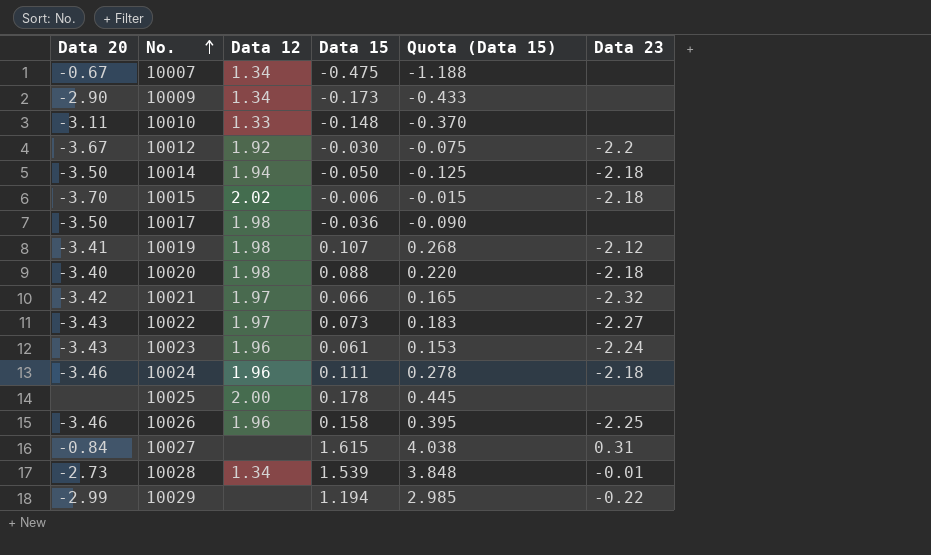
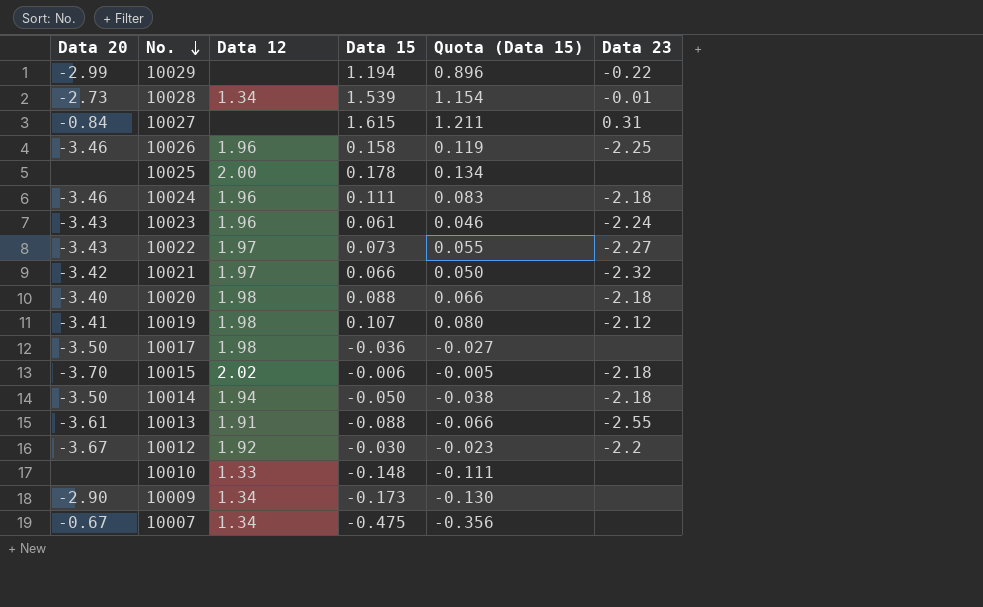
row order: No. ascending -> No. descending
column Quota (Data 15) | formula: [Data 15] * 2.5 -> [Data 15] * 0.75
row 10013: none -> -3.61 | 1.91 | -0.088 | -0.066 | -2.55
10010 | Data 20: -3.11 -> none

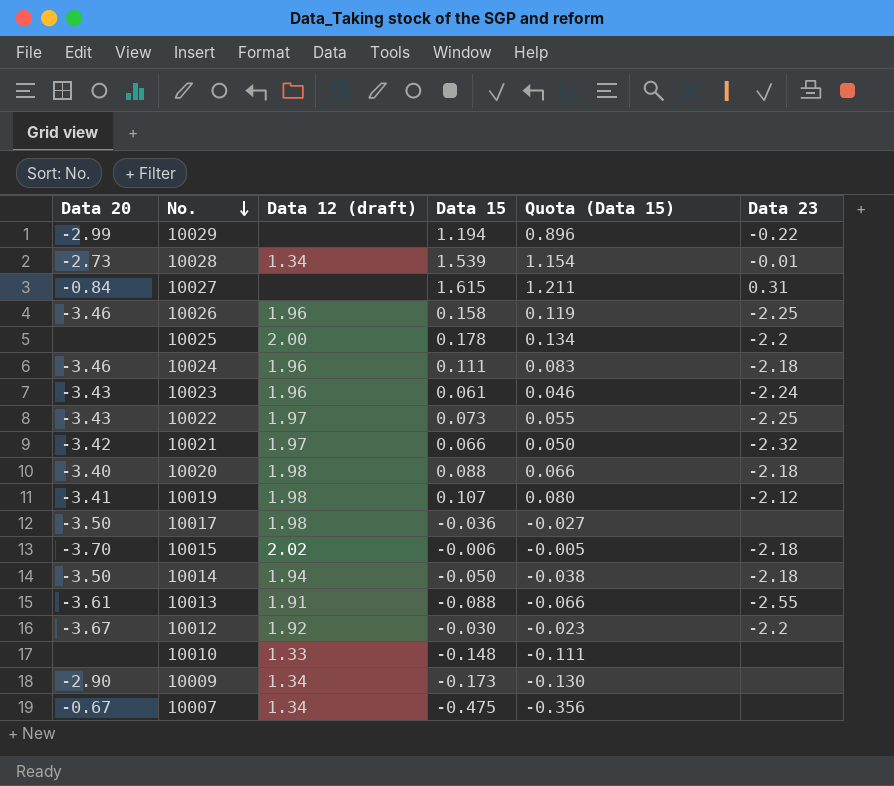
column name: Data 12 -> Data 12 (draft)
10025 | Data 23: none -> -2.2
10022 | Data 23: -2.27 -> -2.25

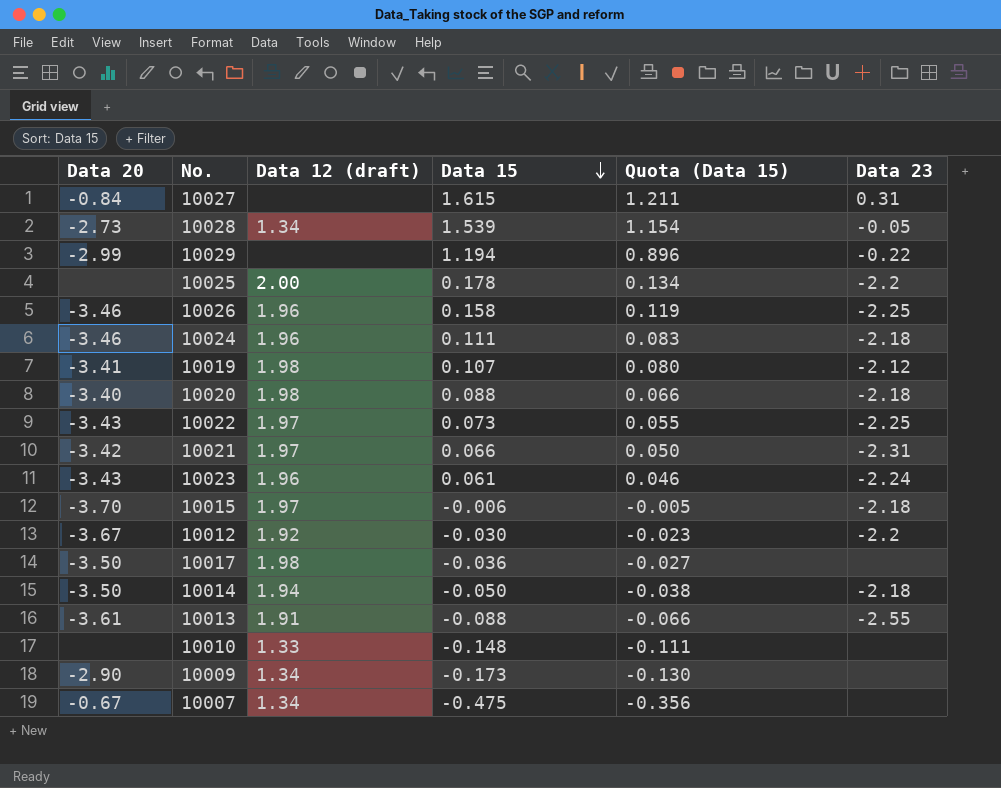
row order: No. descending -> Data 15 descending
10028 | Data 23: -0.01 -> -0.05
10021 | Data 23: -2.32 -> -2.31
10015 | Data 12 (draft): 2.02 -> 1.97

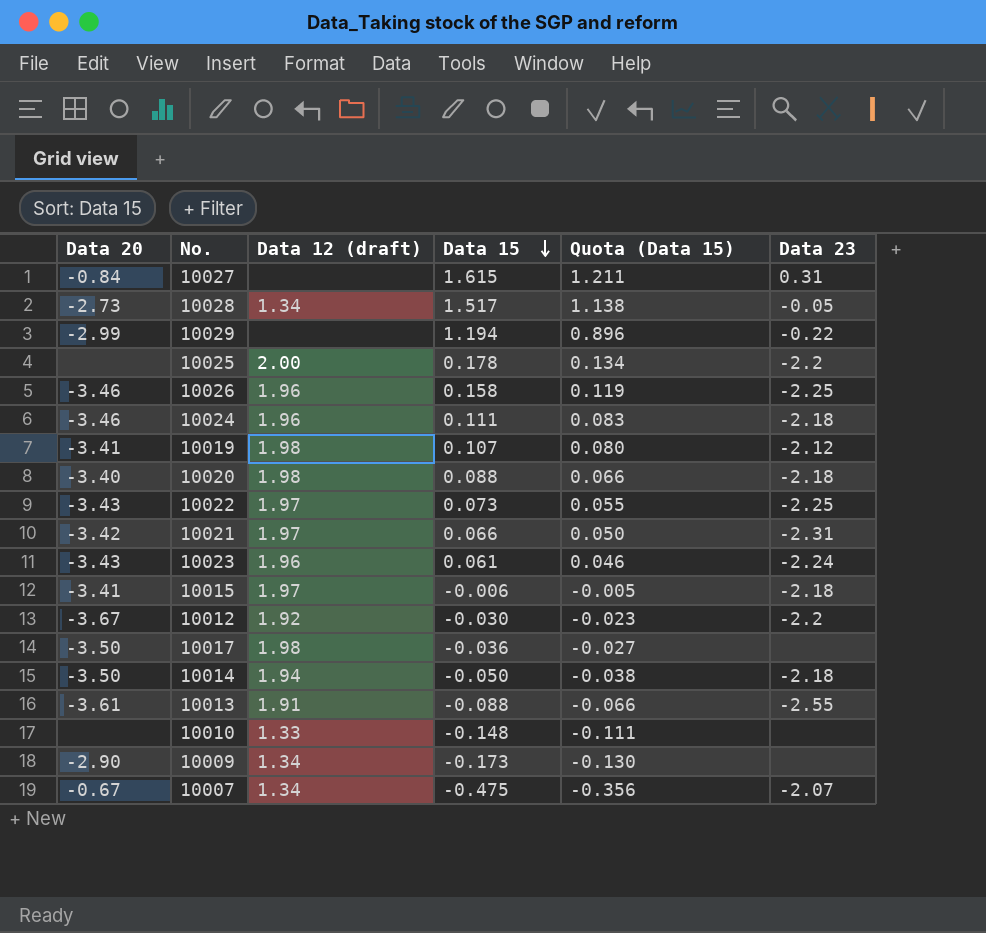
10028 | Data 15: 1.539 -> 1.517
10028 | Quota (Data 15): 1.154 -> 1.138
10015 | Data 20: -3.70 -> -3.41
10007 | Data 23: none -> -2.07

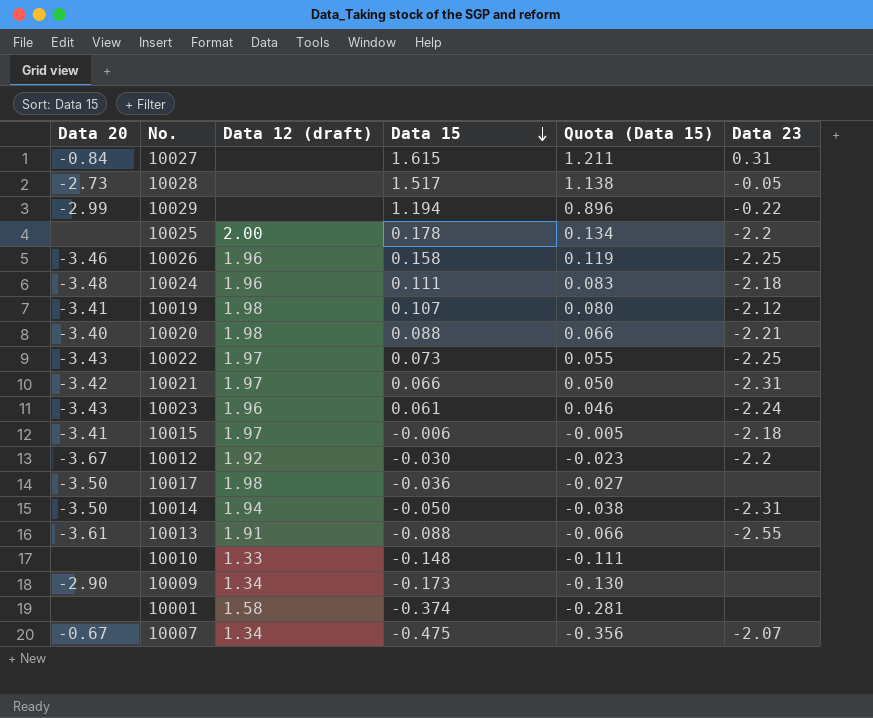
10028 | Data 12 (draft): 1.34 -> none
10024 | Data 20: -3.46 -> -3.48
10020 | Data 23: -2.18 -> -2.21
10014 | Data 23: -2.18 -> -2.31
row 10001: none -> none | 1.58 | -0.374 | -0.281 | none

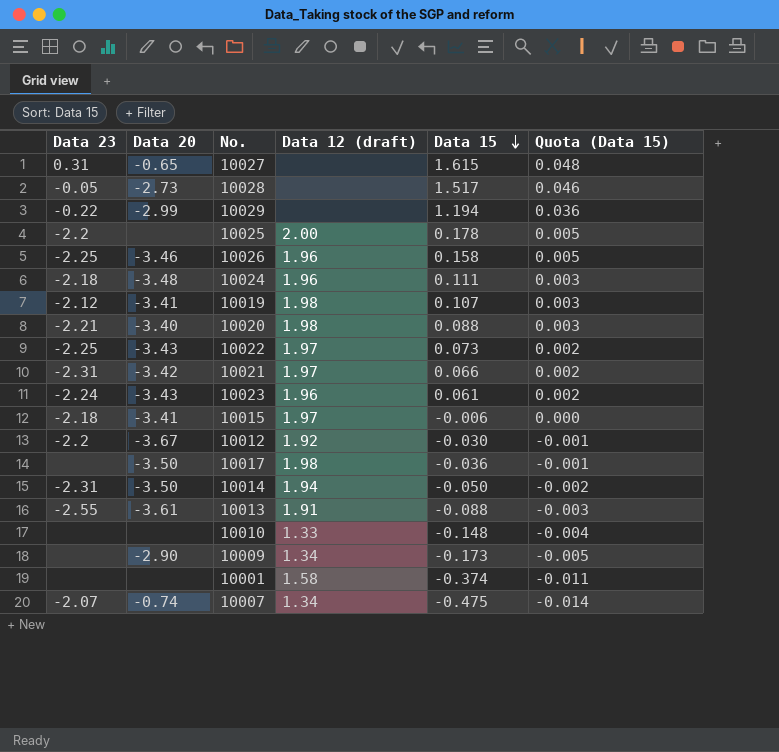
column Data 23 | position: 6 -> 1
column Quota (Data 15) | formula: [Data 15] * 0.75 -> [Data 15] * 0.03
10027 | Data 20: -0.84 -> -0.65
10007 | Data 20: -0.67 -> -0.74

